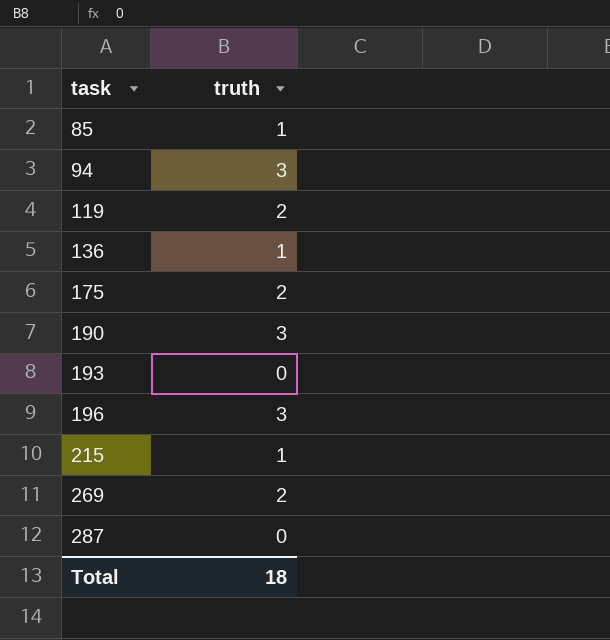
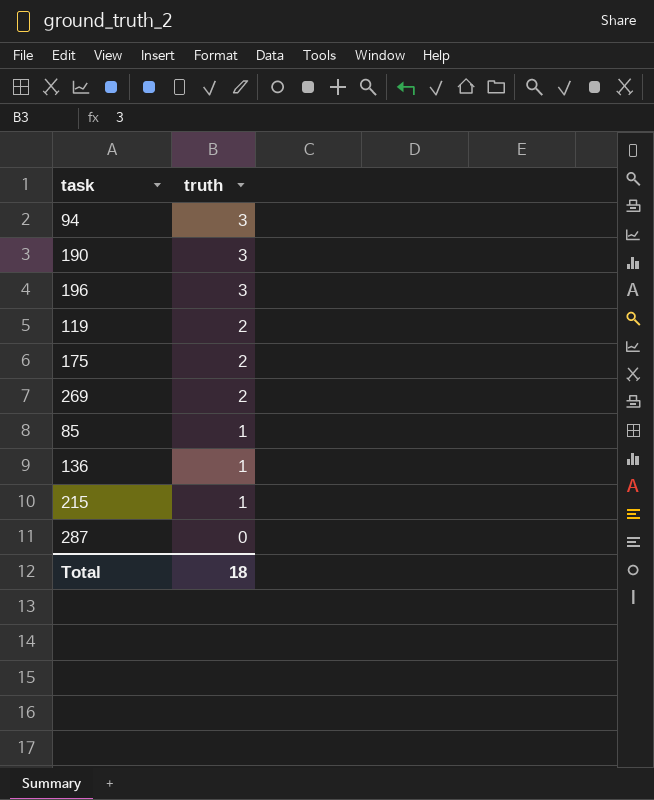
row order: task ascending -> truth descending
row 193: 0 -> none

